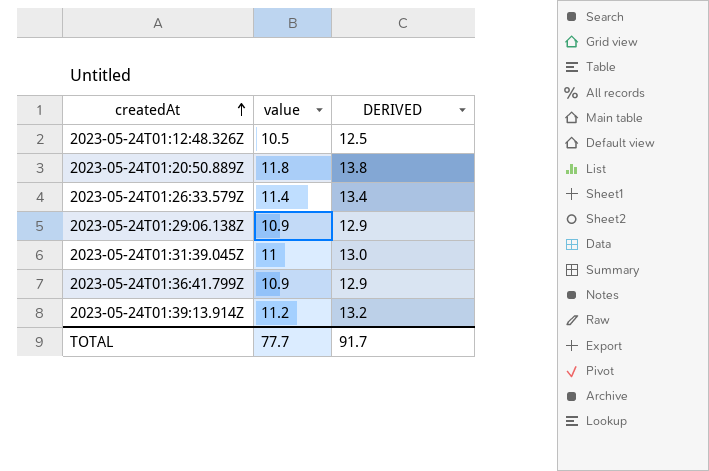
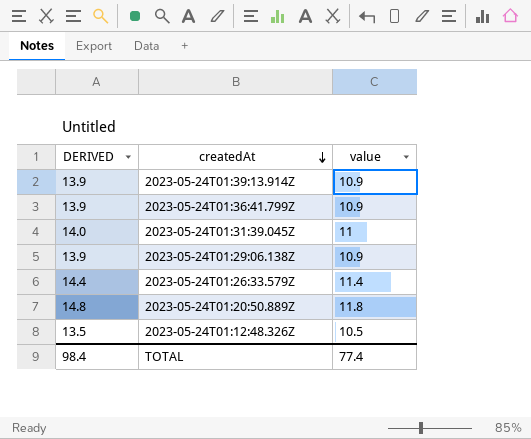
row order: createdAt ascending -> createdAt descending
column DERIVED | formula: [value] + 2 -> [value] + 3
column DERIVED | position: 3 -> 1
2023-05-24T01:39:13.914Z | value: 11.2 -> 10.9
TOTAL | DERIVED: 91.7 -> 98.4
TOTAL | value: 77.7 -> 77.4

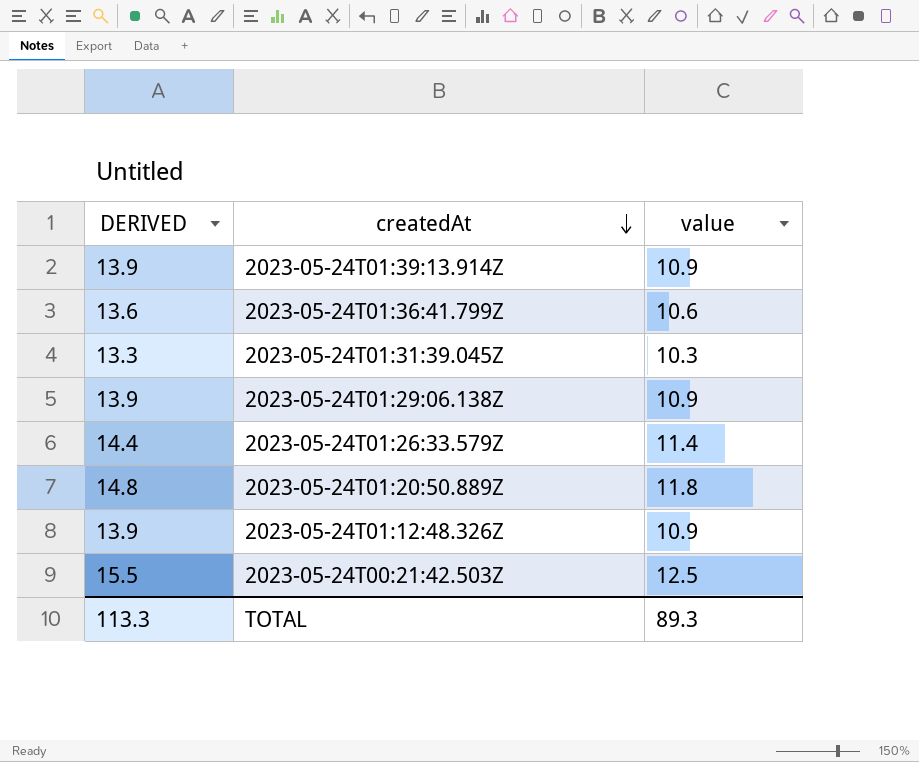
2023-05-24T01:36:41.799Z | DERIVED: 13.9 -> 13.6
2023-05-24T01:36:41.799Z | value: 10.9 -> 10.6
2023-05-24T01:31:39.045Z | DERIVED: 14.0 -> 13.3
2023-05-24T01:31:39.045Z | value: 11 -> 10.3
2023-05-24T01:12:48.326Z | DERIVED: 13.5 -> 13.9
2023-05-24T01:12:48.326Z | value: 10.5 -> 10.9
row 2023-05-24T00:21:42.503Z: none -> 15.5 | 12.5
TOTAL | DERIVED: 98.4 -> 113.3
TOTAL | value: 77.4 -> 89.3

